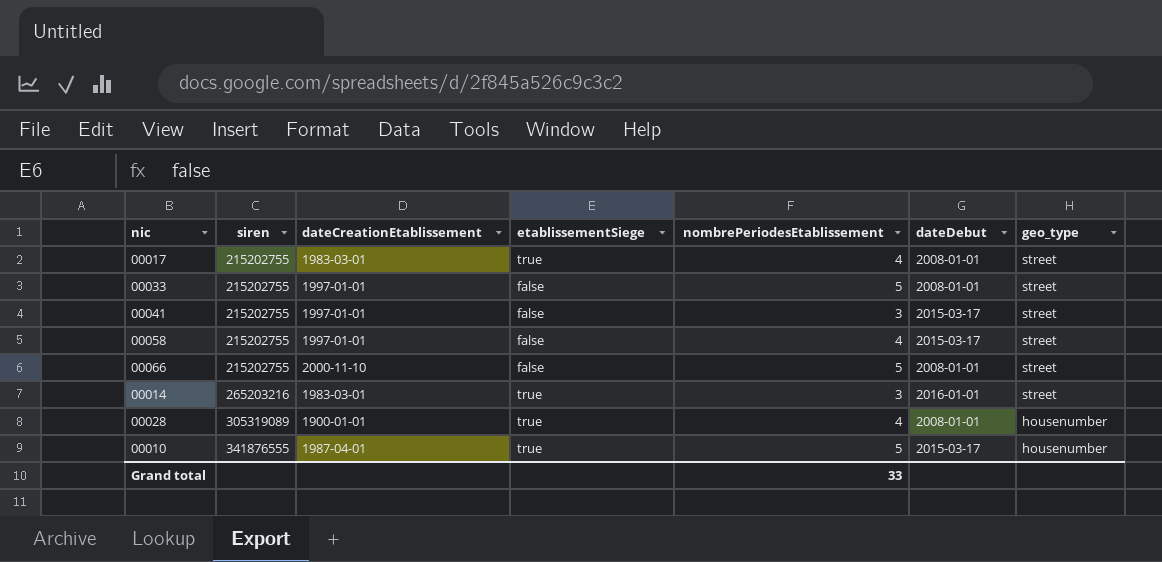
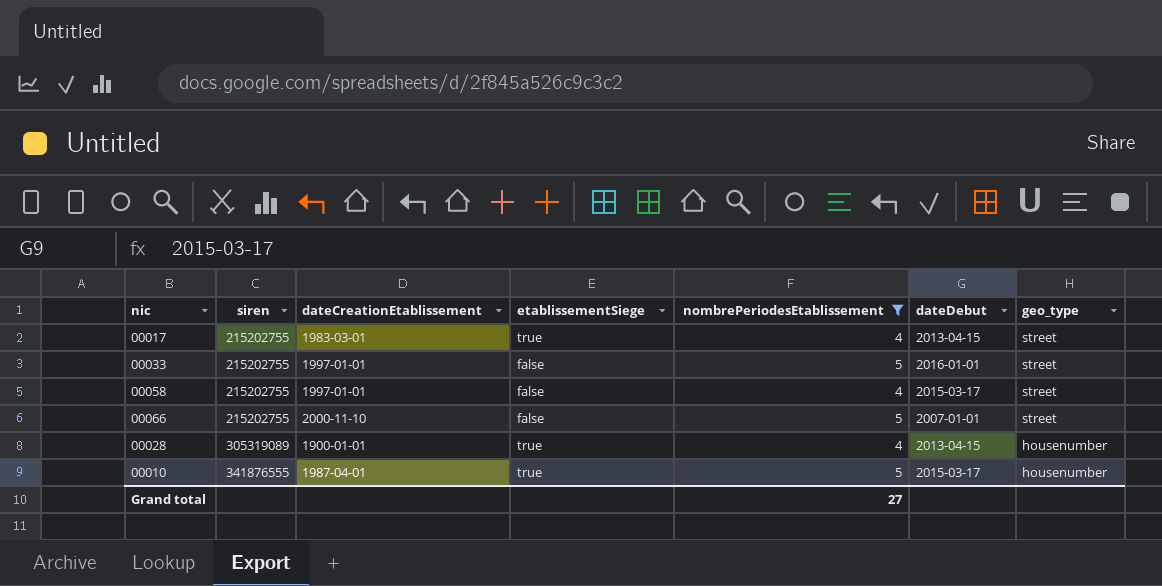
filter: none -> nombrePeriodesEtablissement != 3
00017 | dateDebut: 2008-01-01 -> 2013-04-15
00033 | dateDebut: 2008-01-01 -> 2016-01-01
00066 | dateDebut: 2008-01-01 -> 2007-01-01
00028 | dateDebut: 2008-01-01 -> 2013-04-15
Grand total | nombrePeriodesEtablissement: 33 -> 27

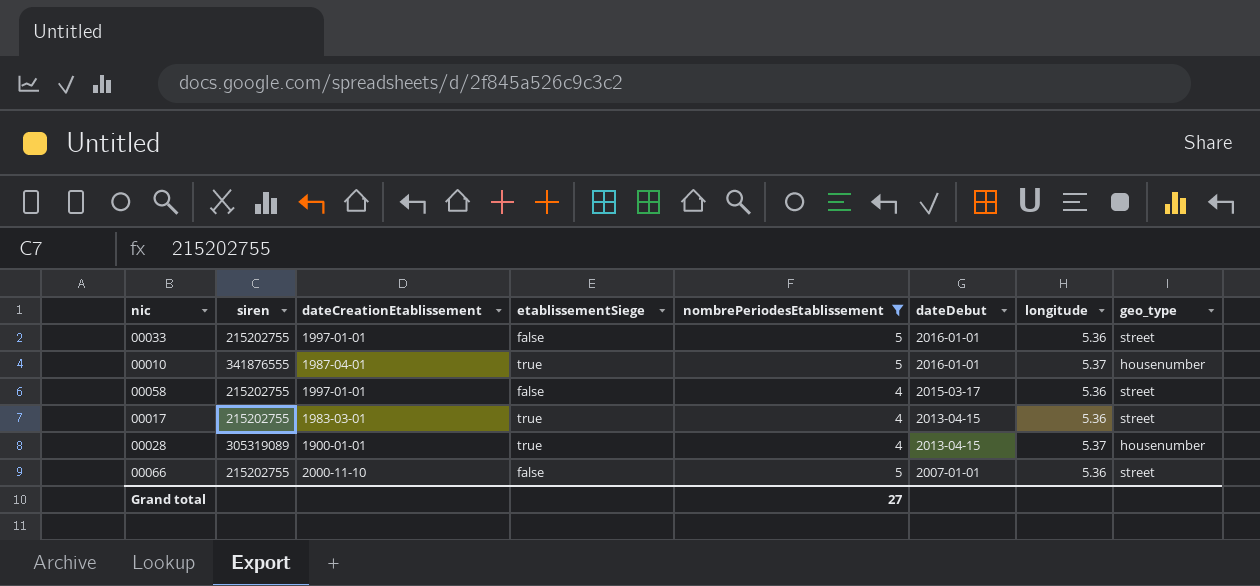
row order: siren ascending -> dateDebut descending
column longitude | position: none -> 7
00010 | dateDebut: 2015-03-17 -> 2016-01-01

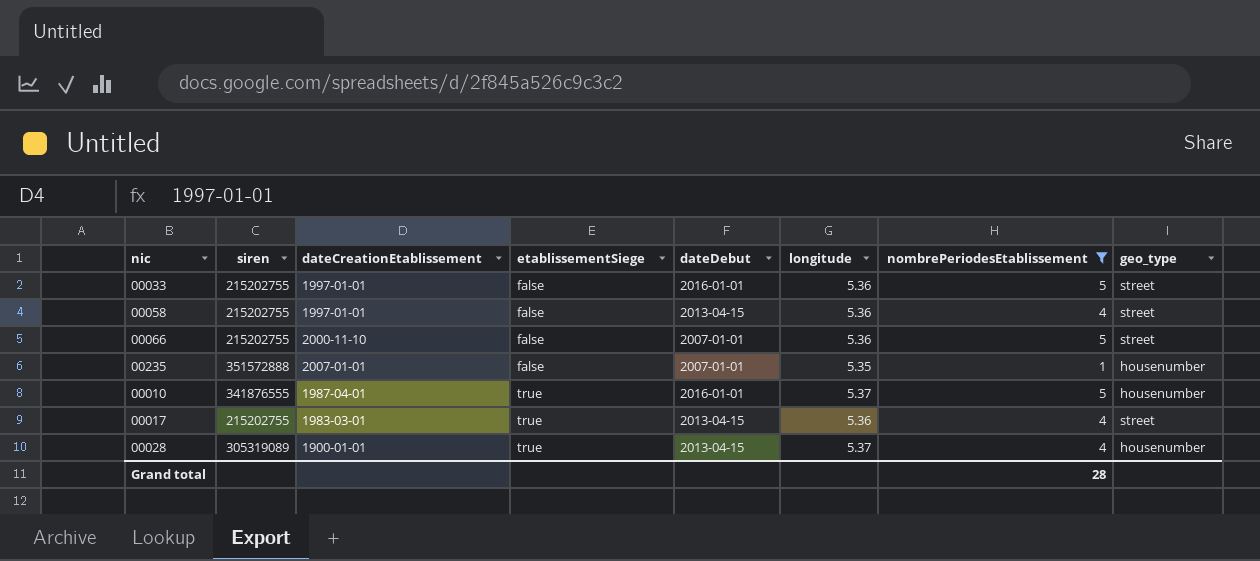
row order: dateDebut descending -> etablissementSiege ascending
column nombrePeriodesEtablissement | position: 5 -> 7
00058 | dateDebut: 2015-03-17 -> 2013-04-15
row 00235: none -> 351572888 | 2007-01-01 | false | 2007-01-01 | 5.35 | 1 | housenumber
Grand total | nombrePeriodesEtablissement: 27 -> 28

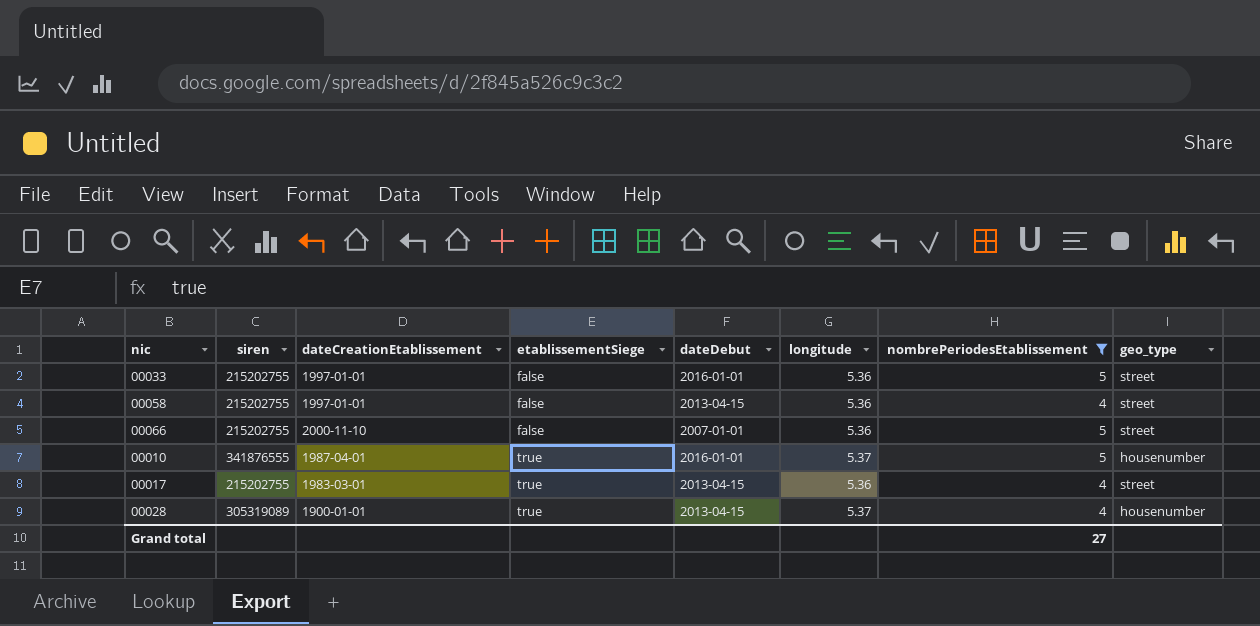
row 00235: 351572888 | 2007-01-01 | false | 2007-01-01 | 5.35 | 1 | housenumber -> none
Grand total | nombrePeriodesEtablissement: 28 -> 27

